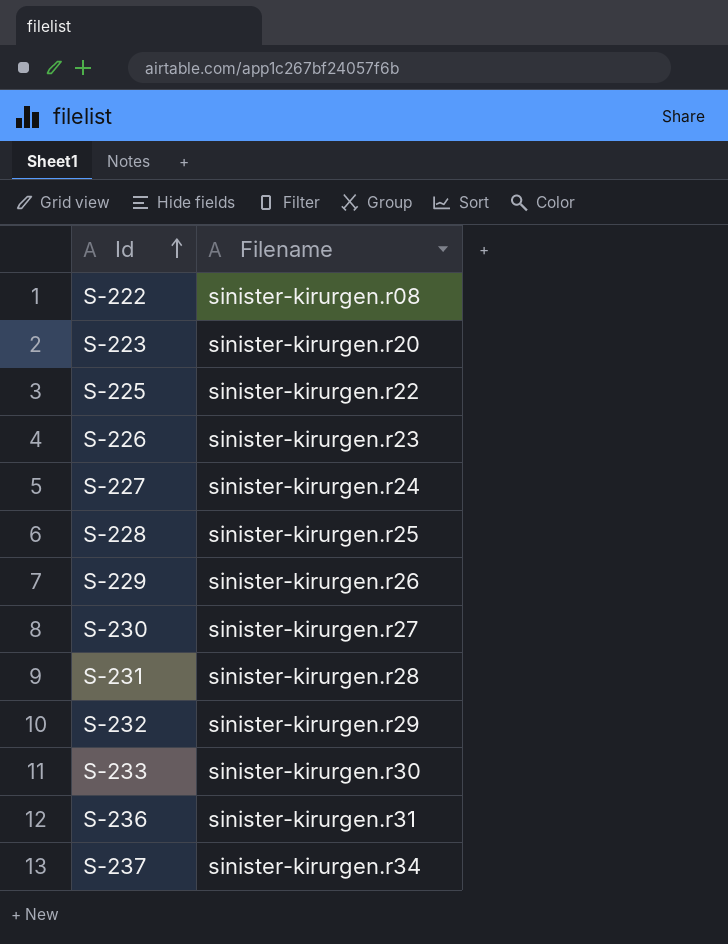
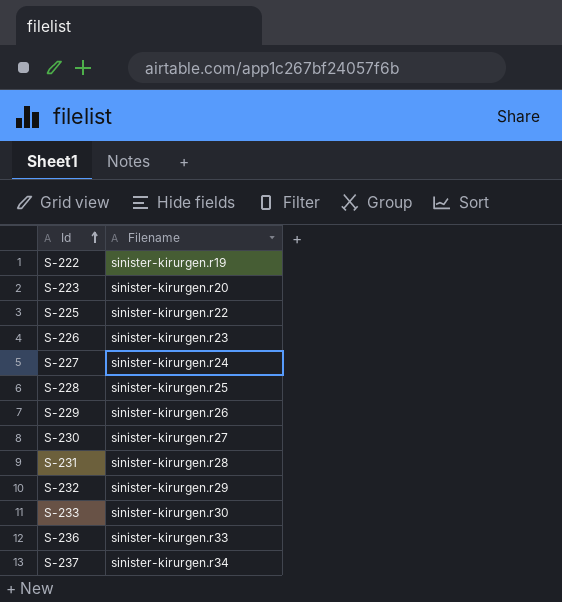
S-222 | Filename: sinister-kirurgen.r08 -> sinister-kirurgen.r19
S-236 | Filename: sinister-kirurgen.r31 -> sinister-kirurgen.r33

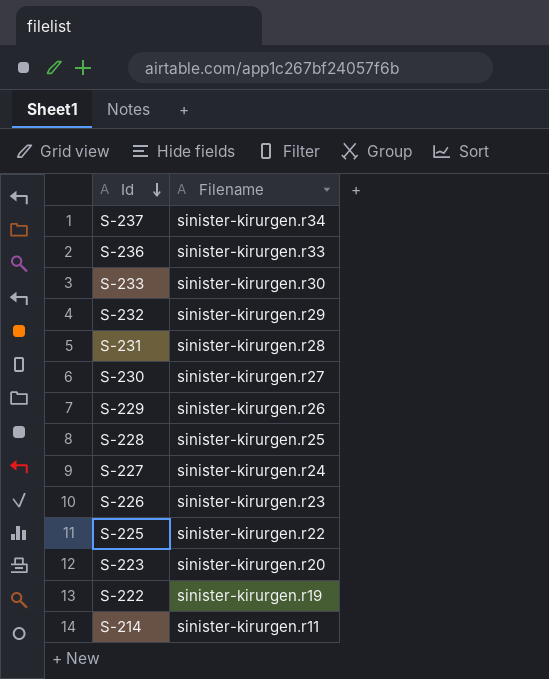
row order: Id ascending -> Id descending
row S-214: none -> sinister-kirurgen.r11

